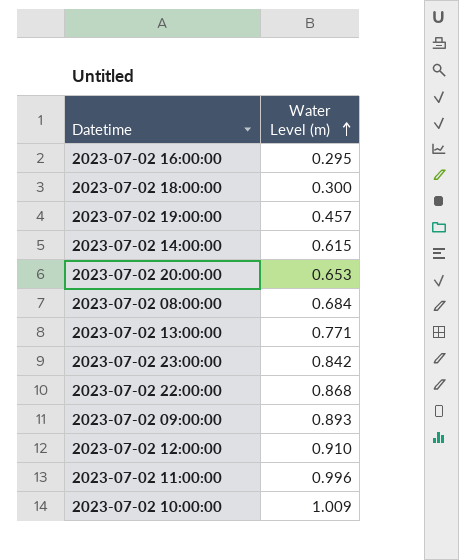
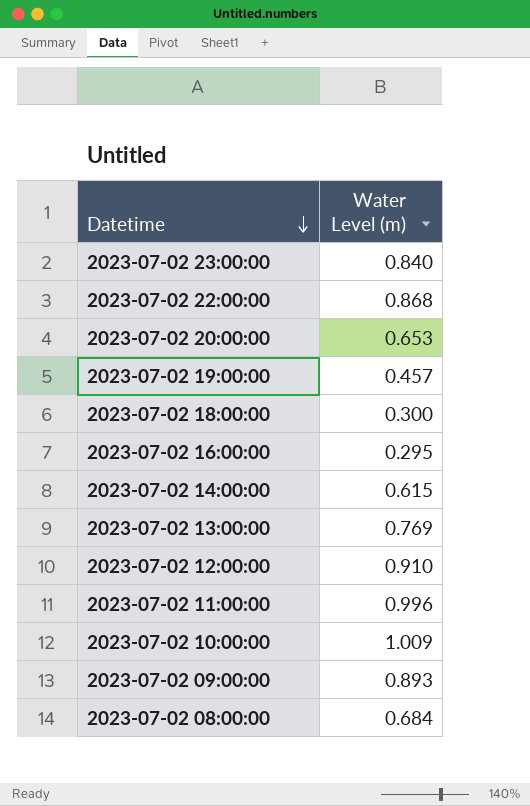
row order: Water Level (m) ascending -> Datetime descending
2023-07-02 23:00:00 | Water Level (m): 0.842 -> 0.840
2023-07-02 13:00:00 | Water Level (m): 0.771 -> 0.769

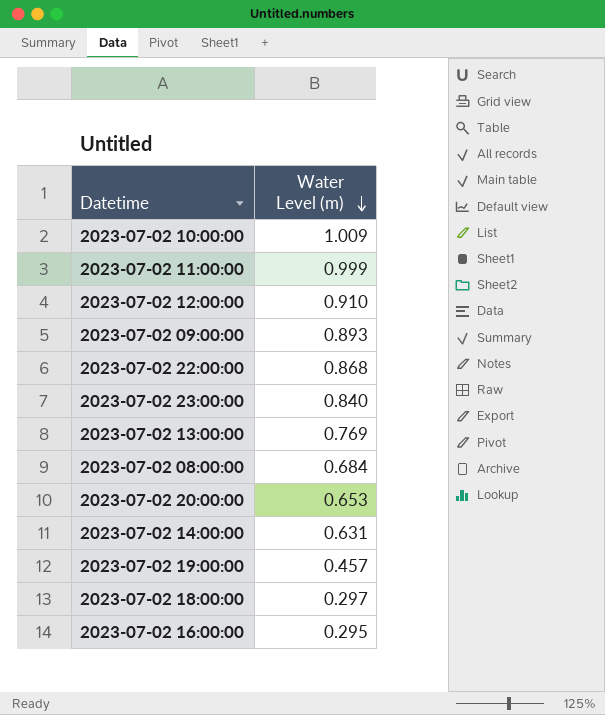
row order: Datetime descending -> Water Level (m) descending
2023-07-02 11:00:00 | Water Level (m): 0.996 -> 0.999
2023-07-02 14:00:00 | Water Level (m): 0.615 -> 0.631
2023-07-02 18:00:00 | Water Level (m): 0.300 -> 0.297

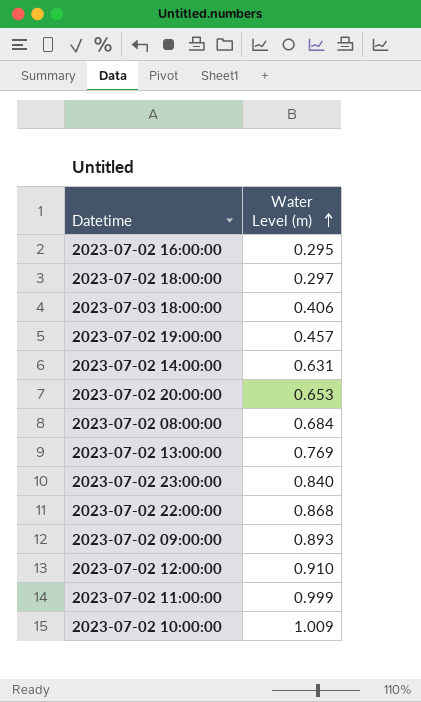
row order: Water Level (m) descending -> Water Level (m) ascending
row 2023-07-03 18:00:00: none -> 0.406

